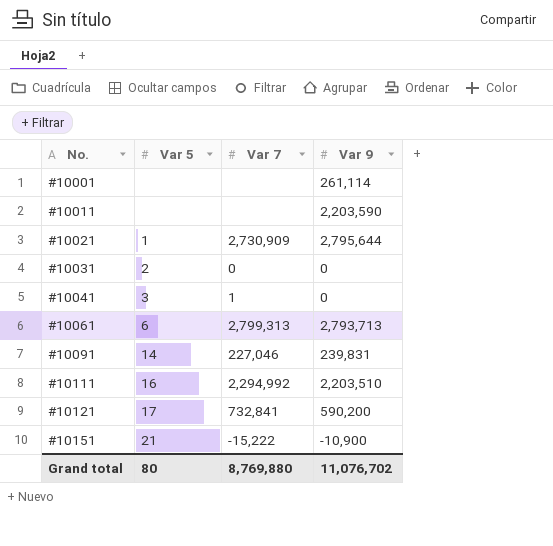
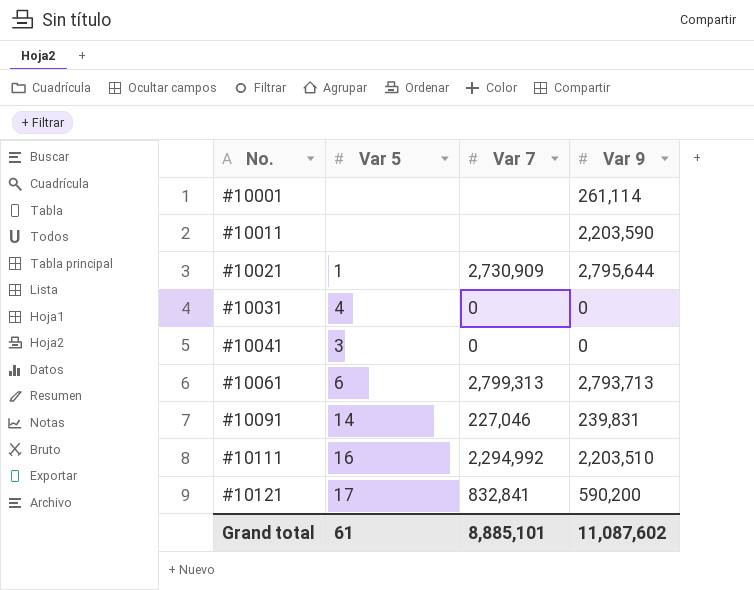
row #10151: 21 | -15,222 | -10,900 -> none
#10031 | Var 5: 2 -> 4
#10041 | Var 7: 1 -> 0
#10121 | Var 7: 732,841 -> 832,841
Grand total | Var 5: 80 -> 61
Grand total | Var 7: 8,769,880 -> 8,885,101
Grand total | Var 9: 11,076,702 -> 11,087,602

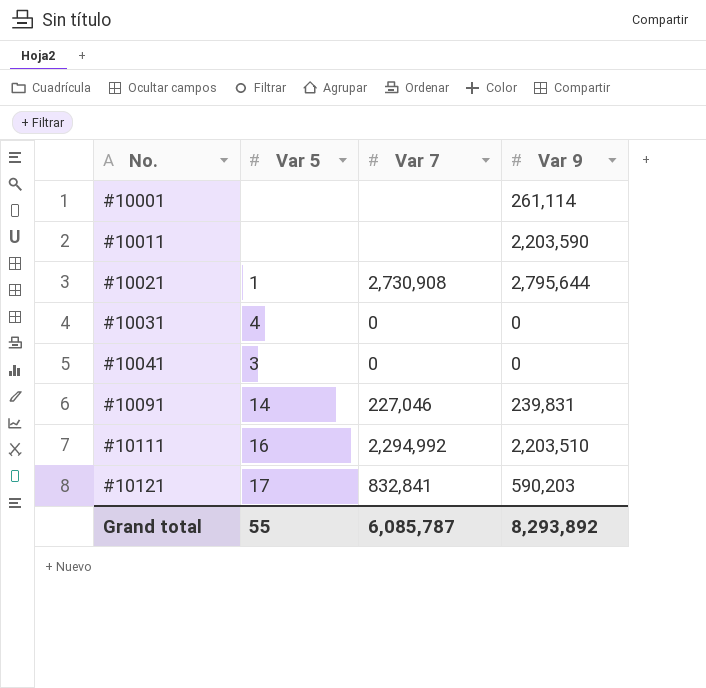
row #10061: 6 | 2,799,313 | 2,793,713 -> none
#10021 | Var 7: 2,730,909 -> 2,730,908
#10121 | Var 9: 590,200 -> 590,203
Grand total | Var 5: 61 -> 55
Grand total | Var 7: 8,885,101 -> 6,085,787
Grand total | Var 9: 11,087,602 -> 8,293,892

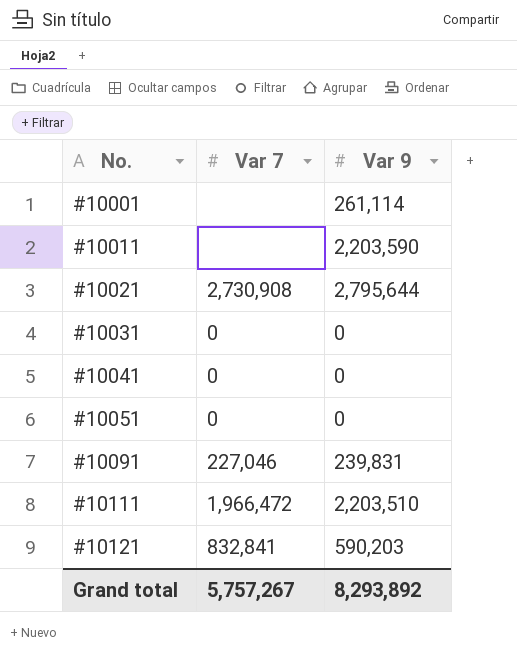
column Var 5 | position: 2 -> none
row #10051: none -> 0 | 0
#10111 | Var 7: 2,294,992 -> 1,966,472
Grand total | Var 7: 6,085,787 -> 5,757,267

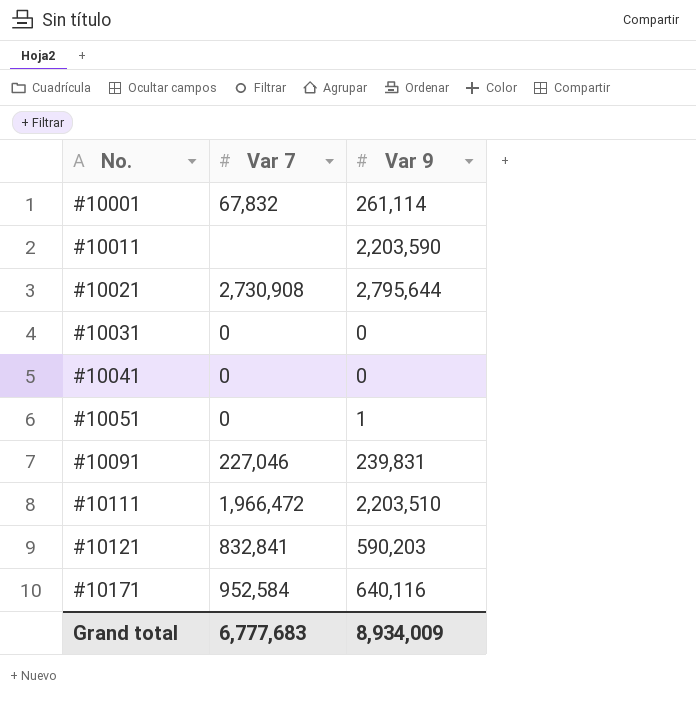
#10001 | Var 7: none -> 67,832
#10051 | Var 9: 0 -> 1
row #10171: none -> 952,584 | 640,116
Grand total | Var 7: 5,757,267 -> 6,777,683
Grand total | Var 9: 8,293,892 -> 8,934,009

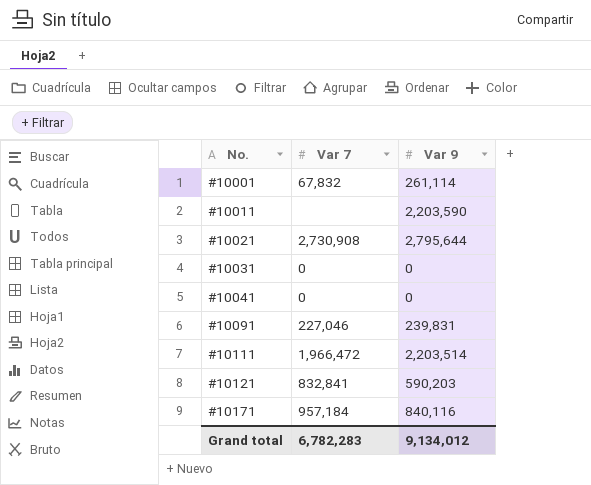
row #10051: 0 | 1 -> none
#10111 | Var 9: 2,203,510 -> 2,203,514
#10171 | Var 7: 952,584 -> 957,184
#10171 | Var 9: 640,116 -> 840,116
Grand total | Var 7: 6,777,683 -> 6,782,283
Grand total | Var 9: 8,934,009 -> 9,134,012

